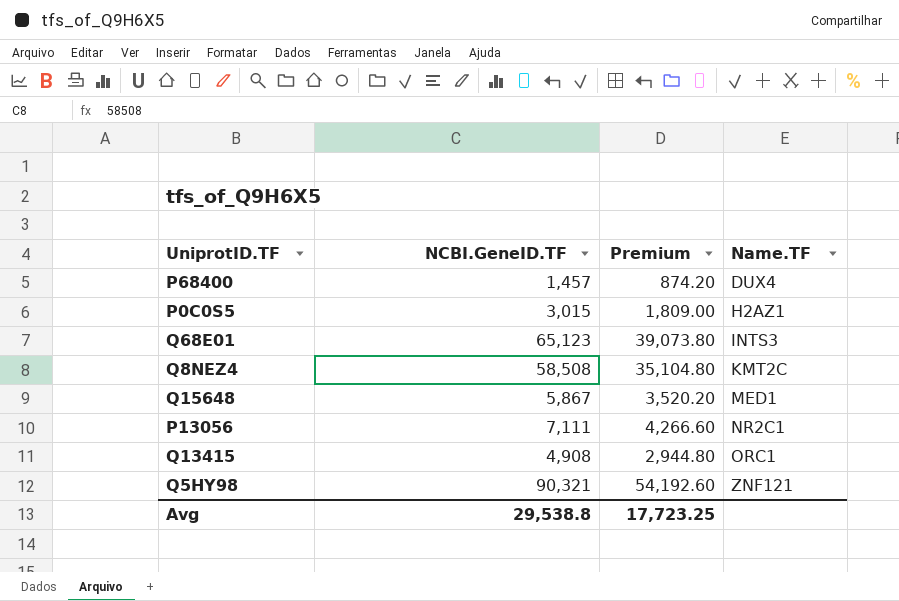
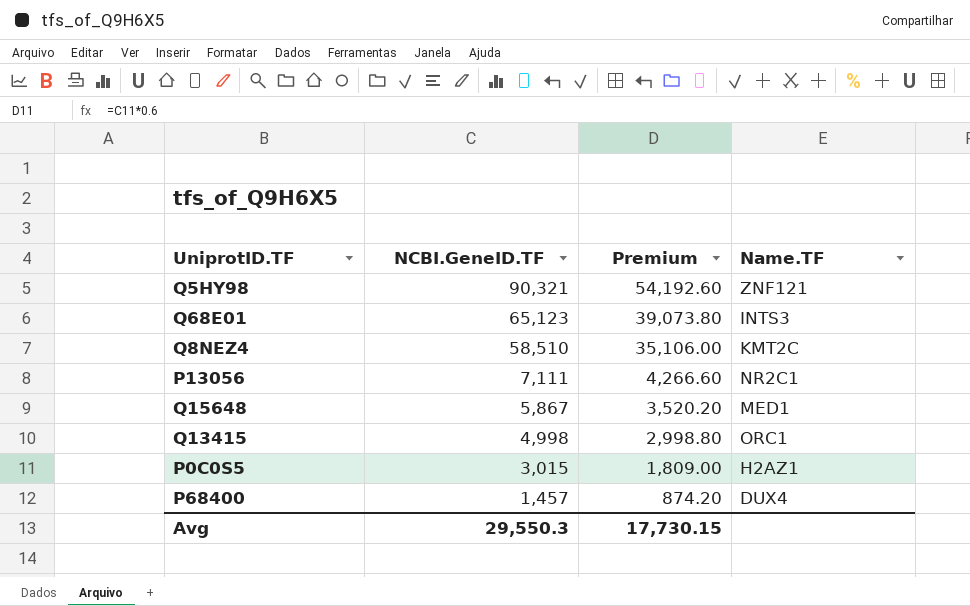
row order: Name.TF ascending -> NCBI.GeneID.TF descending
Q8NEZ4 | NCBI.GeneID.TF: 58,508 -> 58,510
Q8NEZ4 | Premium: 35,104.80 -> 35,106.00
Q13415 | NCBI.GeneID.TF: 4,908 -> 4,998
Q13415 | Premium: 2,944.80 -> 2,998.80
Avg | NCBI.GeneID.TF: 29,538.8 -> 29,550.3
Avg | Premium: 17,723.25 -> 17,730.15

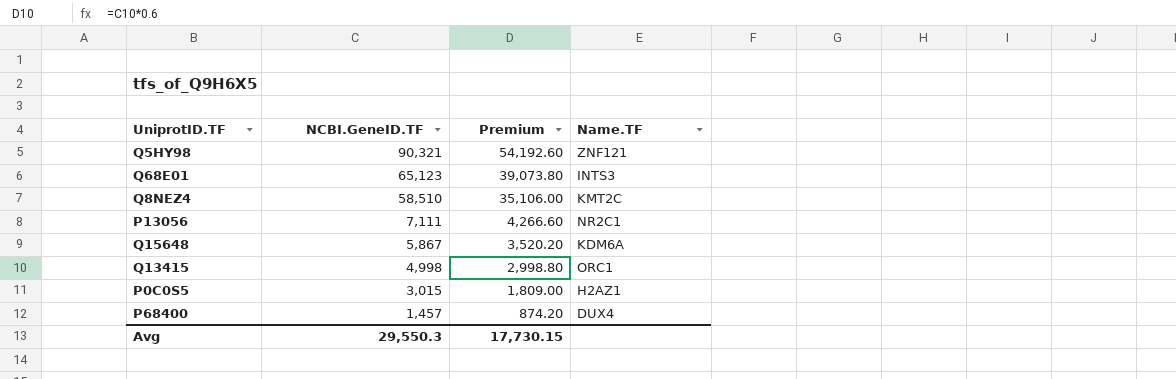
Q15648 | Name.TF: MED1 -> KDM6A

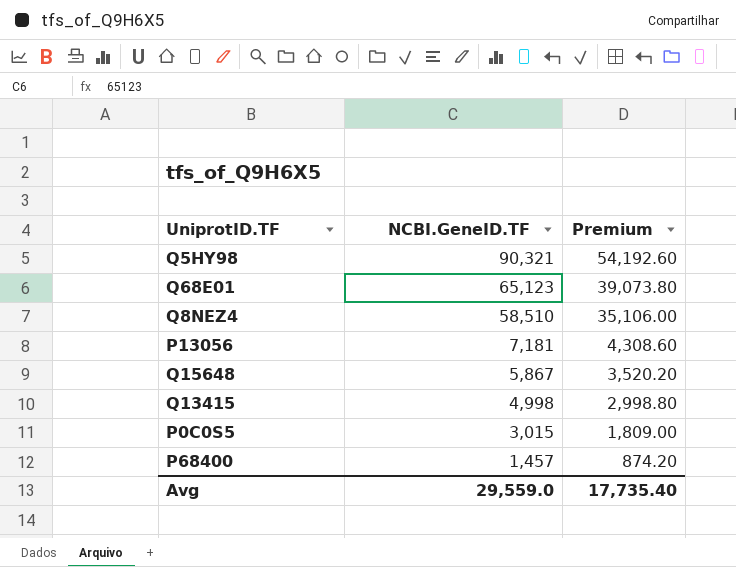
column Name.TF | position: 4 -> none
P13056 | NCBI.GeneID.TF: 7,111 -> 7,181
P13056 | Premium: 4,266.60 -> 4,308.60
Avg | NCBI.GeneID.TF: 29,550.3 -> 29,559.0
Avg | Premium: 17,730.15 -> 17,735.40

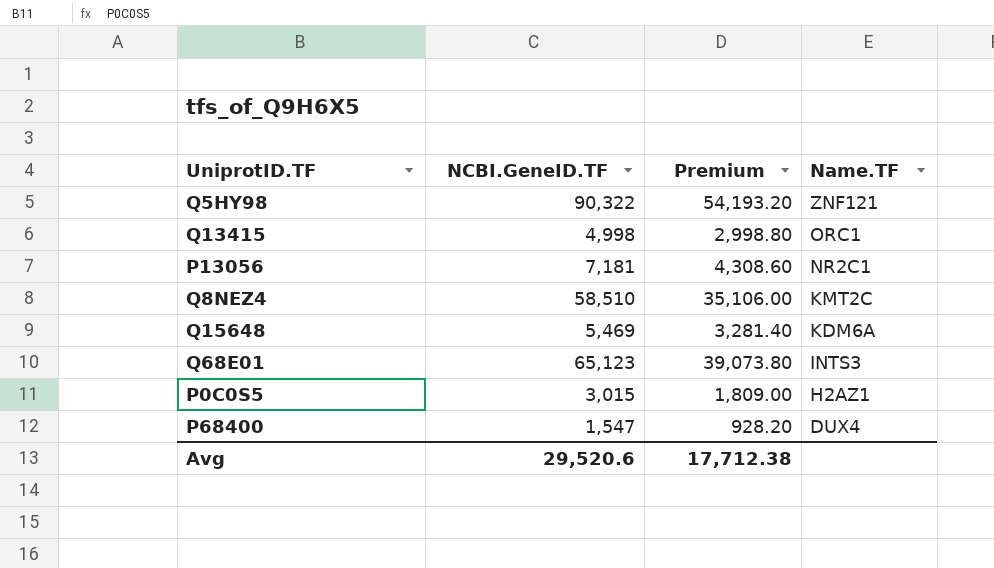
row order: NCBI.GeneID.TF descending -> Name.TF descending
column Name.TF | position: none -> 4
Q5HY98 | NCBI.GeneID.TF: 90,321 -> 90,322
Q5HY98 | Premium: 54,192.60 -> 54,193.20
Q15648 | NCBI.GeneID.TF: 5,867 -> 5,469
Q15648 | Premium: 3,520.20 -> 3,281.40
P68400 | NCBI.GeneID.TF: 1,457 -> 1,547
P68400 | Premium: 874.20 -> 928.20
Avg | NCBI.GeneID.TF: 29,559.0 -> 29,520.6
Avg | Premium: 17,735.40 -> 17,712.38

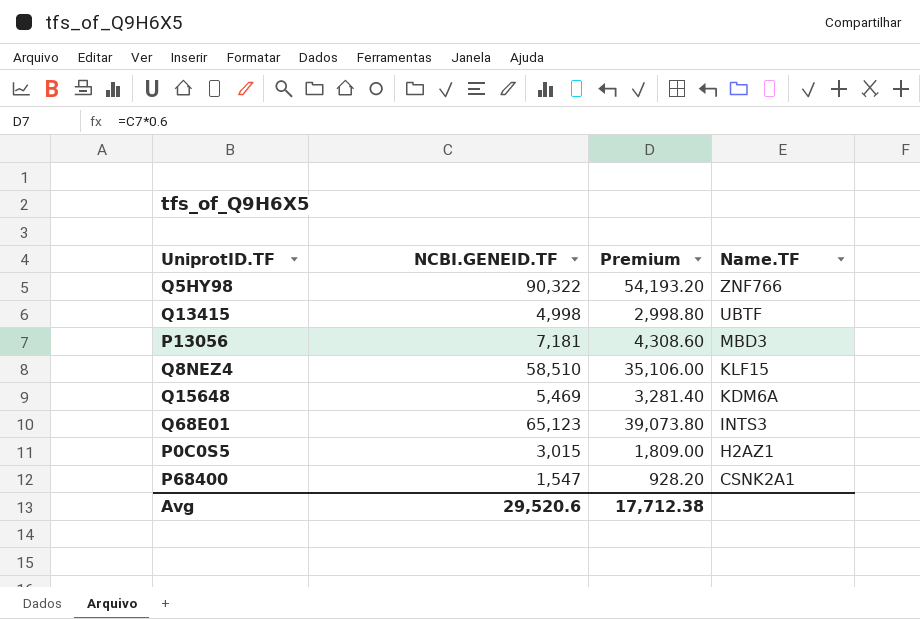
column name: NCBI.GeneID.TF -> NCBI.GENEID.TF
Q5HY98 | Name.TF: ZNF121 -> ZNF766
Q13415 | Name.TF: ORC1 -> UBTF
P13056 | Name.TF: NR2C1 -> MBD3
Q8NEZ4 | Name.TF: KMT2C -> KLF15
P68400 | Name.TF: DUX4 -> CSNK2A1

